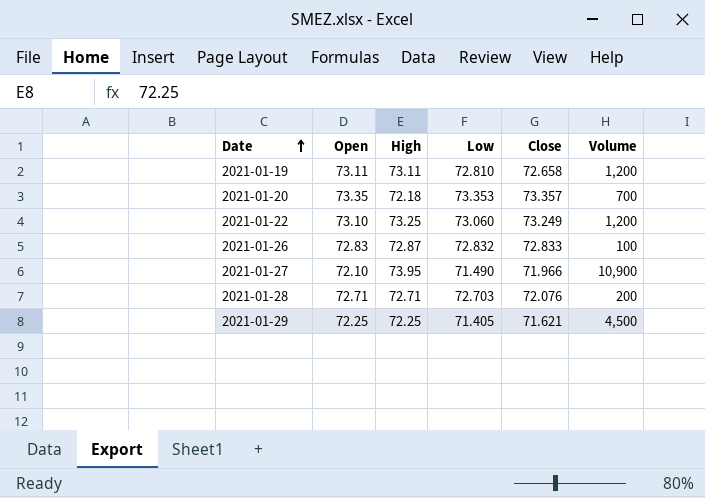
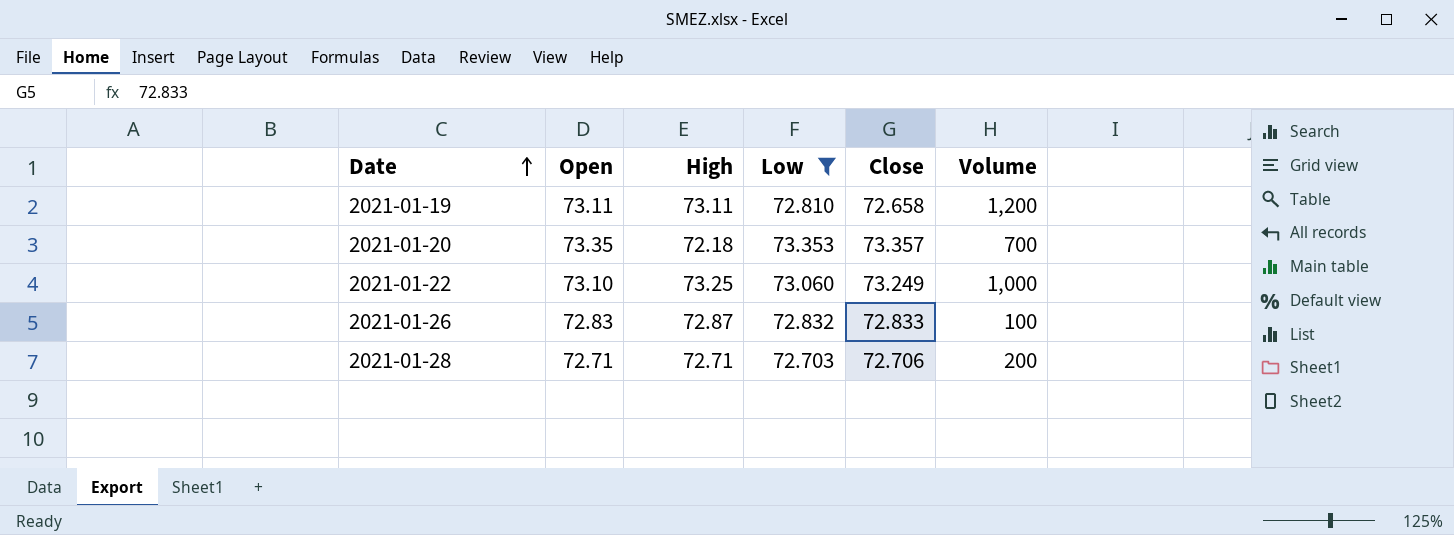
filter: none -> Low >= 72.703
2021-01-22 | Volume: 1,200 -> 1,000
2021-01-28 | Close: 72.076 -> 72.706

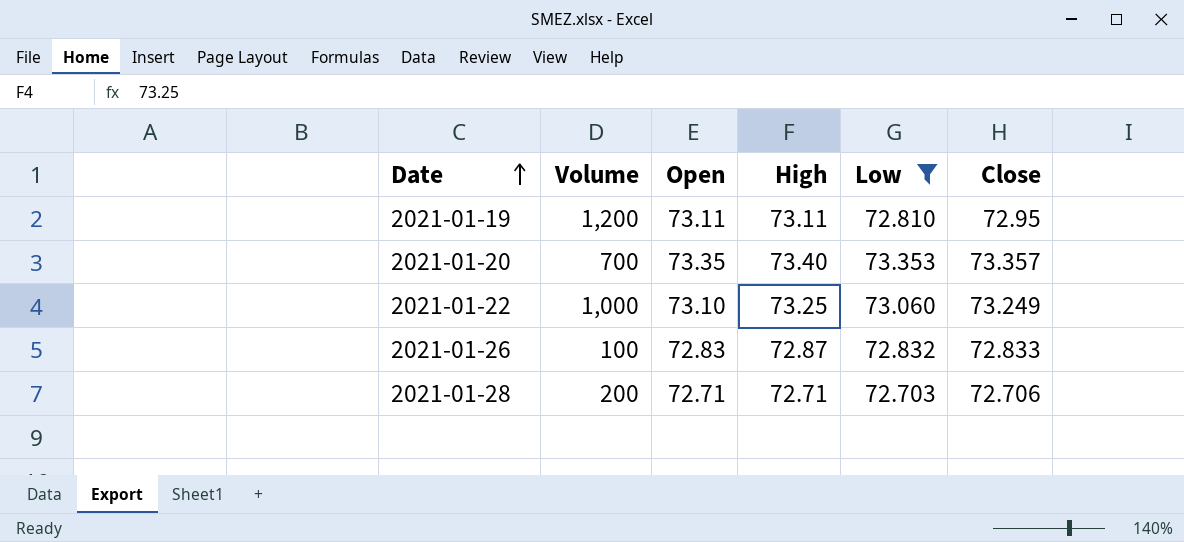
column Volume | position: 6 -> 2
2021-01-19 | Close: 72.658 -> 72.95
2021-01-20 | High: 72.18 -> 73.40

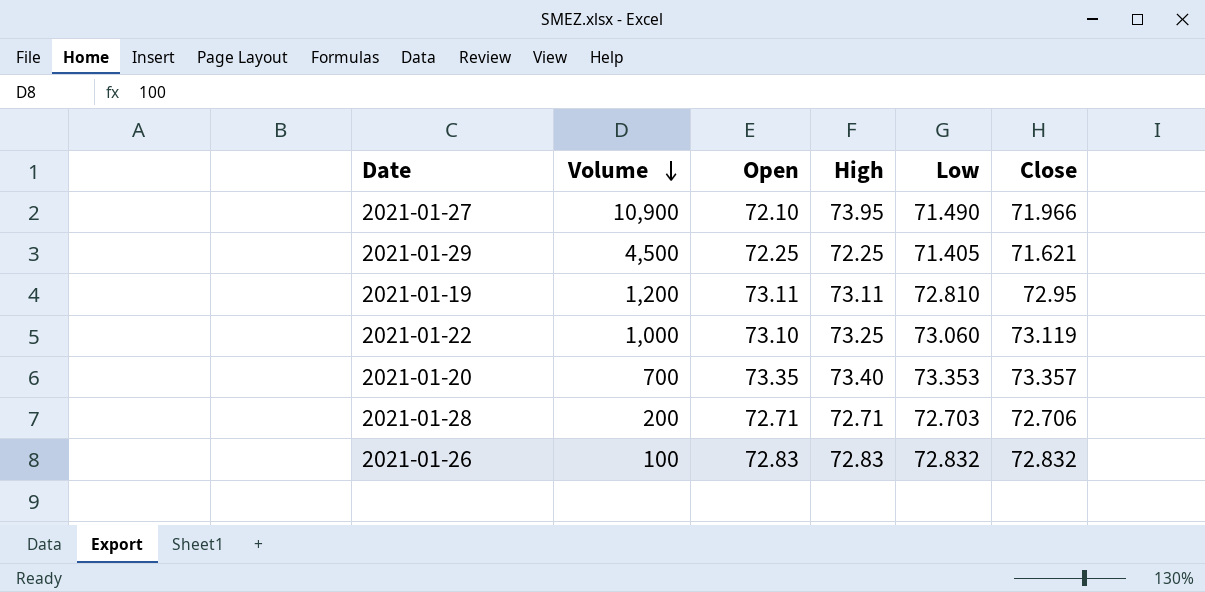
filter: Low >= 72.703 -> none
row order: Date ascending -> Volume descending
2021-01-22 | Close: 73.249 -> 73.119
2021-01-26 | High: 72.87 -> 72.83
2021-01-26 | Close: 72.833 -> 72.832

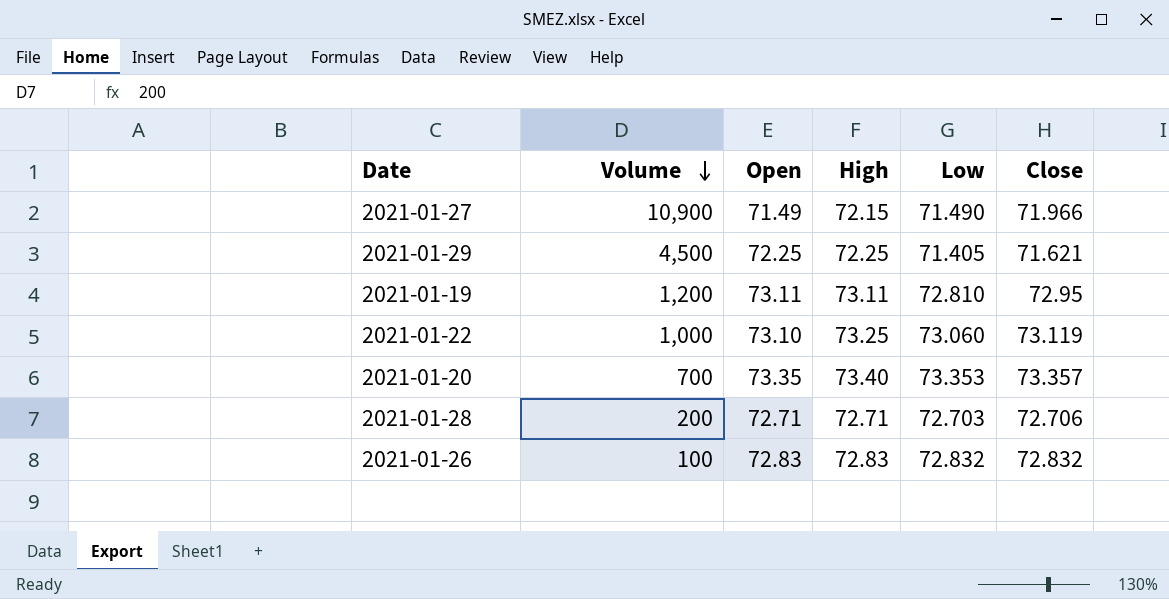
2021-01-27 | Open: 72.10 -> 71.49
2021-01-27 | High: 73.95 -> 72.15

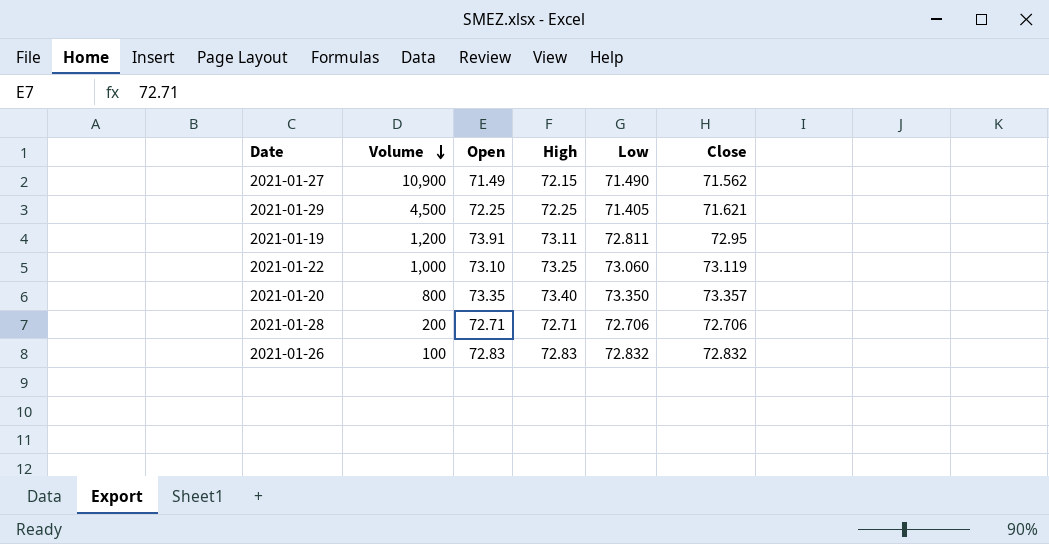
2021-01-27 | Close: 71.966 -> 71.562
2021-01-19 | Open: 73.11 -> 73.91
2021-01-19 | Low: 72.810 -> 72.811
2021-01-20 | Volume: 700 -> 800
2021-01-20 | Low: 73.353 -> 73.350
2021-01-28 | Low: 72.703 -> 72.706

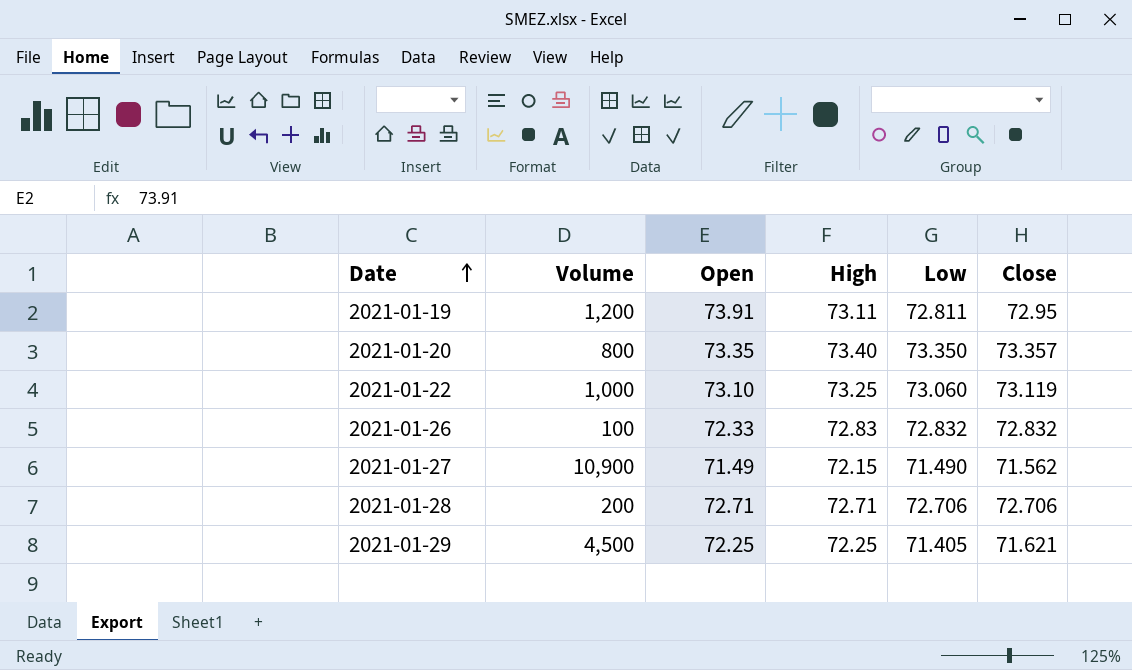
row order: Volume descending -> Date ascending
2021-01-26 | Open: 72.83 -> 72.33

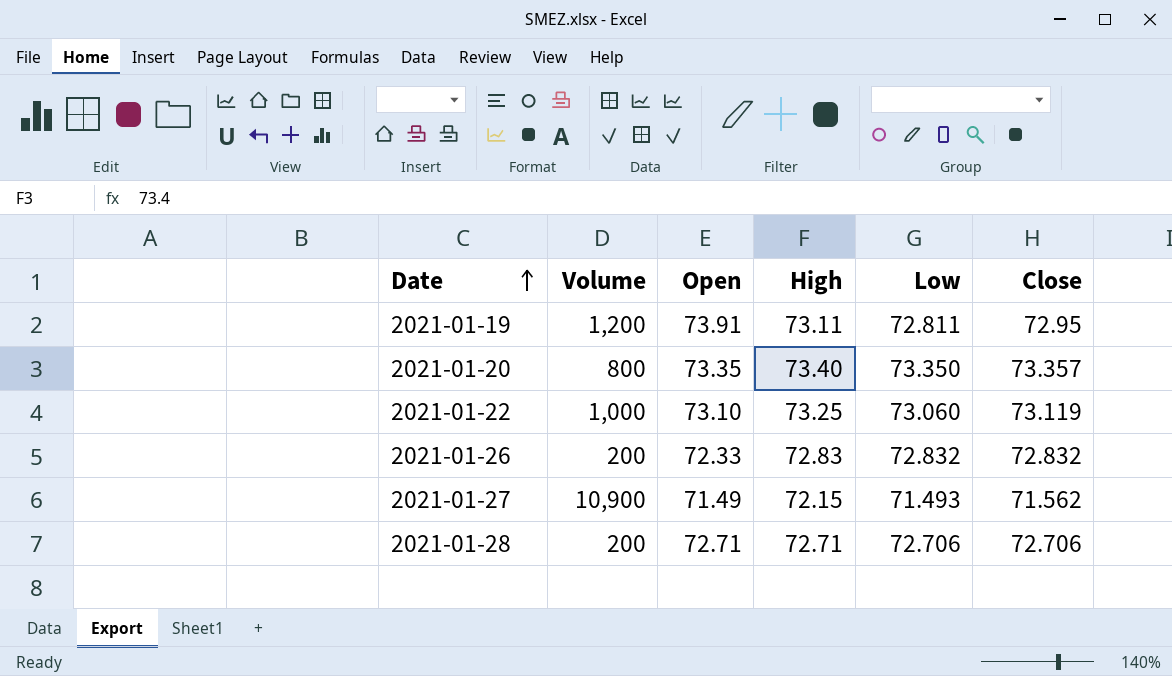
row 2021-01-29: 4,500 | 72.25 | 72.25 | 71.405 | 71.621 -> none
2021-01-26 | Volume: 100 -> 200
2021-01-27 | Low: 71.490 -> 71.493

